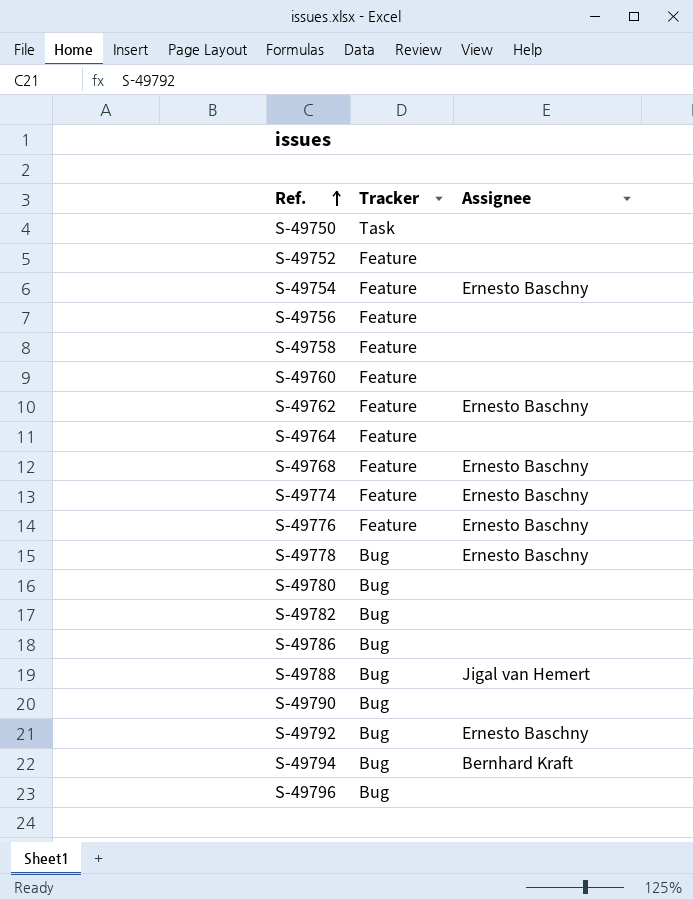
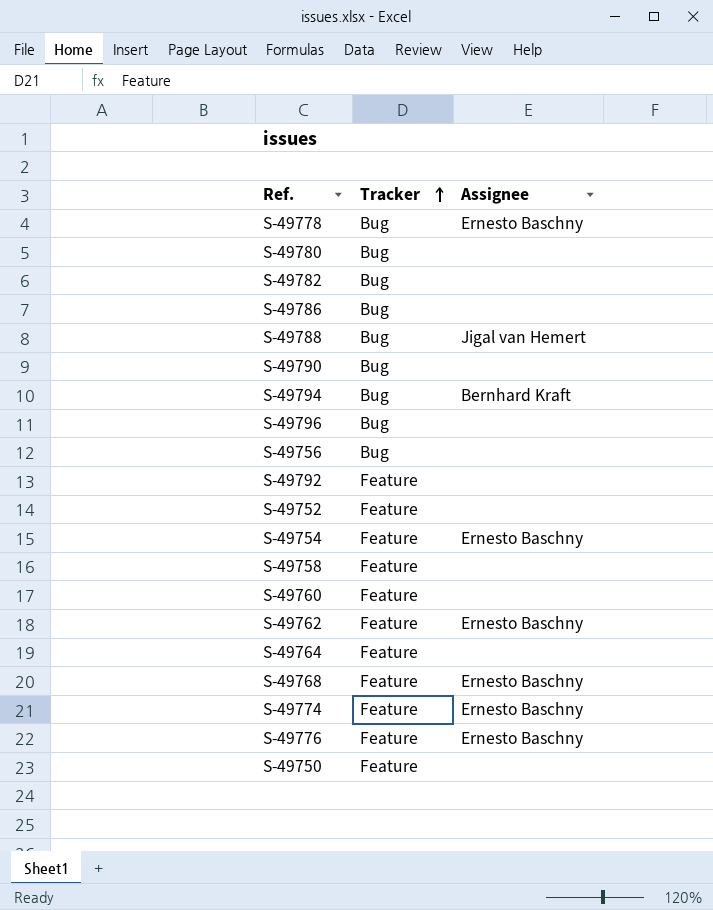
row order: Ref. ascending -> Tracker ascending
S-49756 | Tracker: Feature -> Bug
S-49792 | Tracker: Bug -> Feature
S-49792 | Assignee: Ernesto Baschny -> none
S-49750 | Tracker: Task -> Feature

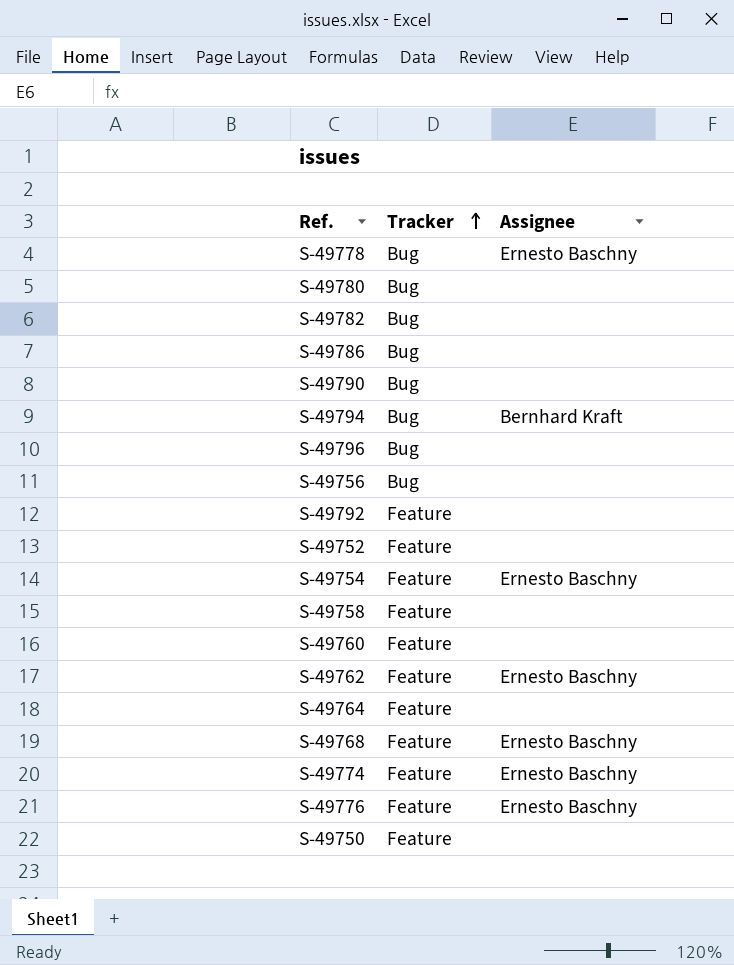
row S-49788: Bug | Jigal van Hemert -> none

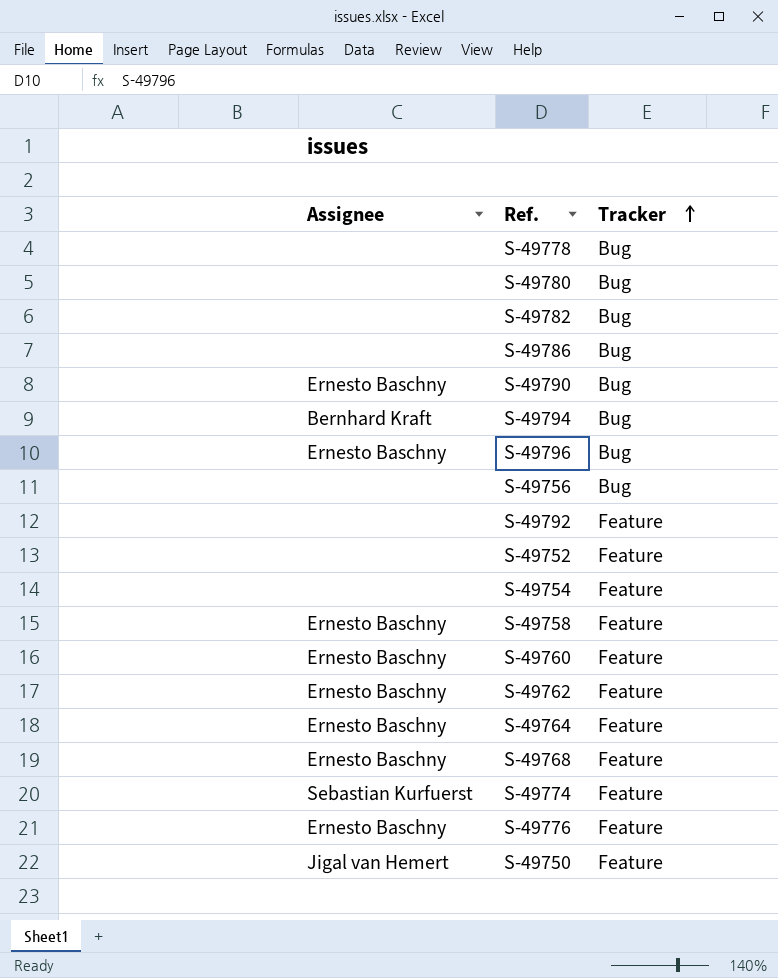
column Assignee | position: 3 -> 1
S-49778 | Assignee: Ernesto Baschny -> none
S-49790 | Assignee: none -> Ernesto Baschny
S-49796 | Assignee: none -> Ernesto Baschny
S-49754 | Assignee: Ernesto Baschny -> none
S-49758 | Assignee: none -> Ernesto Baschny
S-49760 | Assignee: none -> Ernesto Baschny
S-49764 | Assignee: none -> Ernesto Baschny
S-49774 | Assignee: Ernesto Baschny -> Sebastian Kurfuerst
S-49750 | Assignee: none -> Jigal van Hemert

